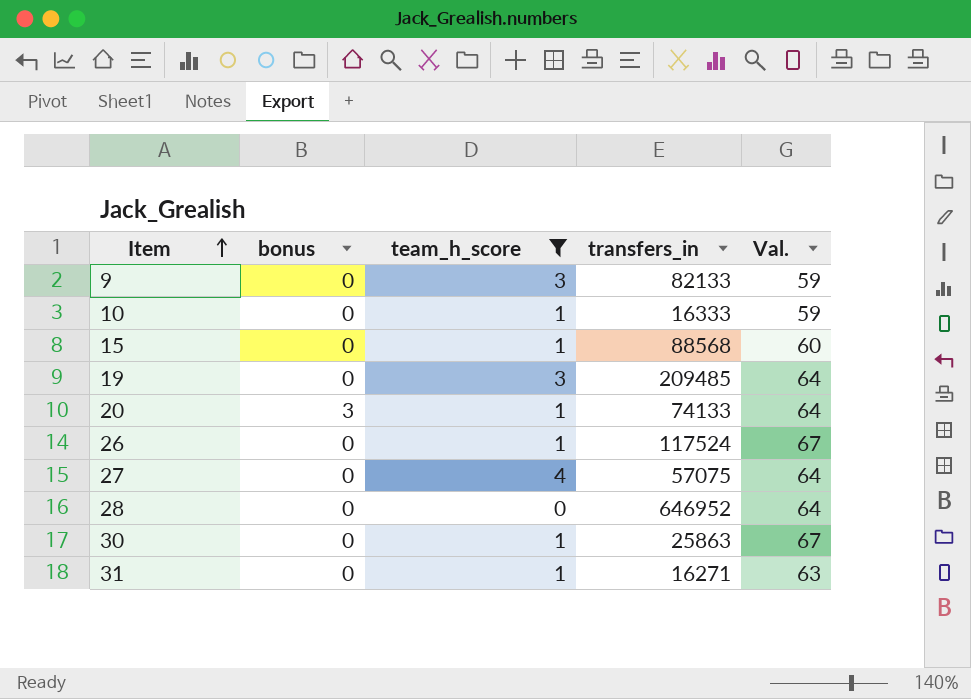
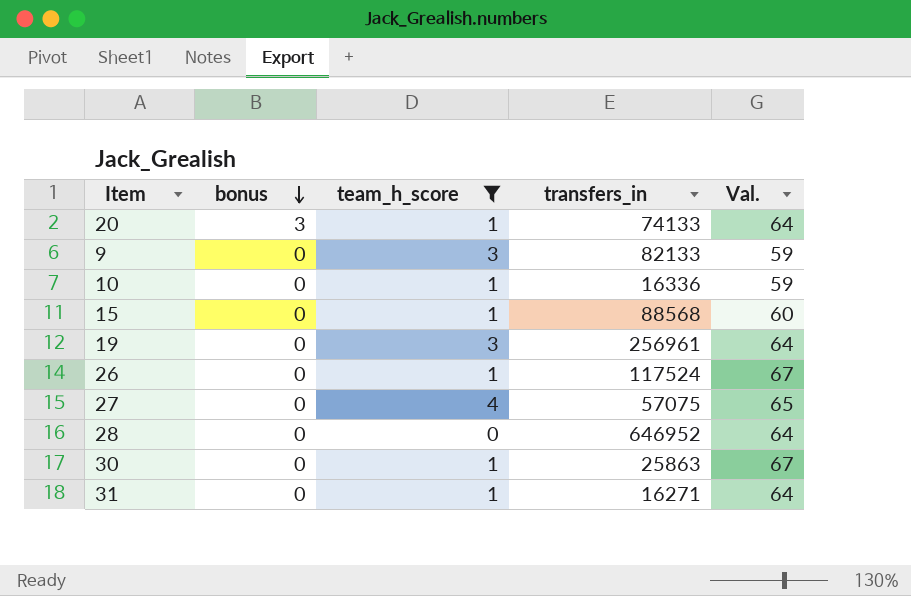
row order: Item ascending -> bonus descending
10 | transfers_in: 16333 -> 16336
19 | transfers_in: 209485 -> 256961
27 | Val.: 64 -> 65
31 | Val.: 63 -> 64

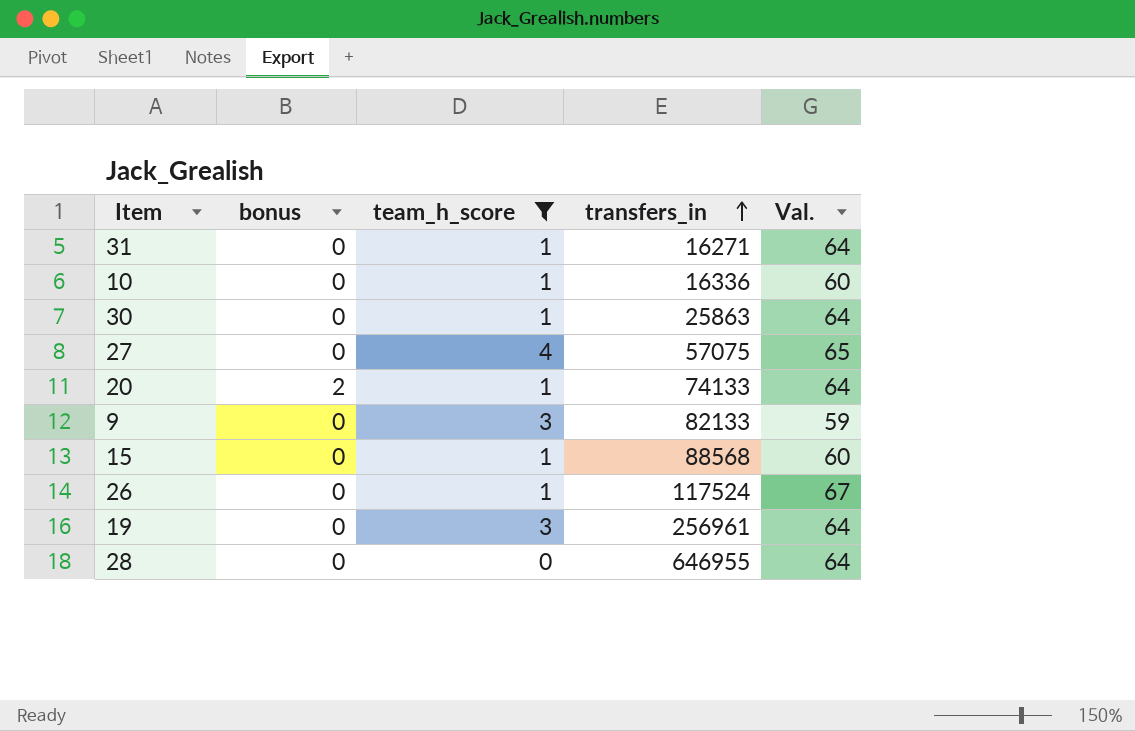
row order: bonus descending -> transfers_in ascending
10 | Val.: 59 -> 60
30 | Val.: 67 -> 64
20 | bonus: 3 -> 2
28 | transfers_in: 646952 -> 646955

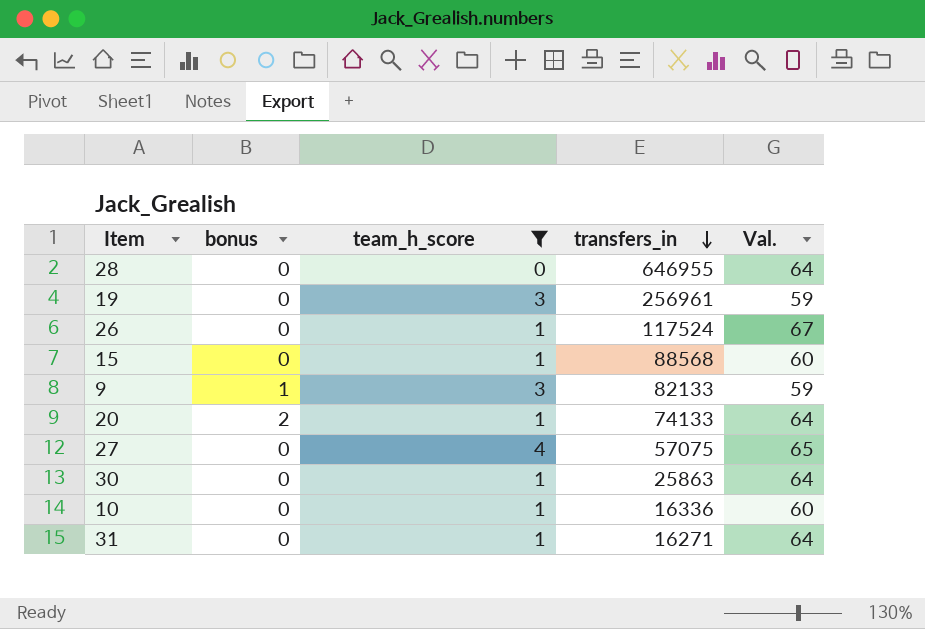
row order: transfers_in ascending -> transfers_in descending
19 | Val.: 64 -> 59
9 | bonus: 0 -> 1

